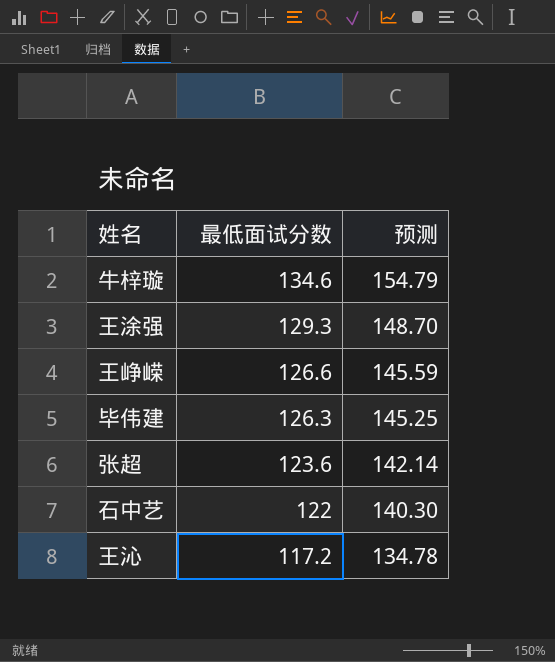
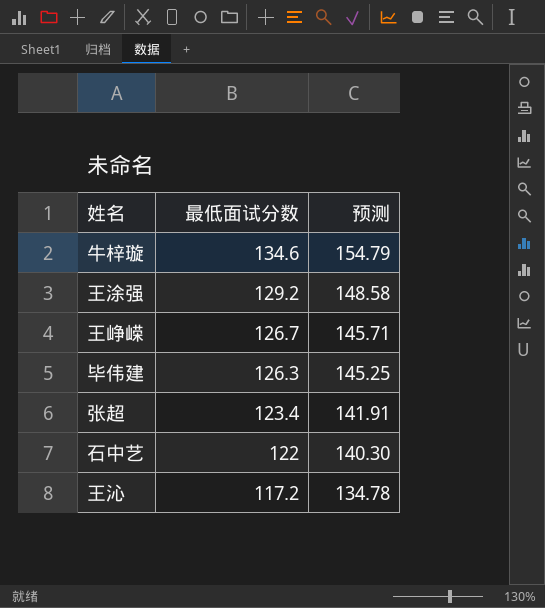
王涂强 | 最低面试分数: 129.3 -> 129.2
王涂强 | 预测: 148.70 -> 148.58
王峥嵘 | 最低面试分数: 126.6 -> 126.7
王峥嵘 | 预测: 145.59 -> 145.71
张超 | 最低面试分数: 123.6 -> 123.4
张超 | 预测: 142.14 -> 141.91

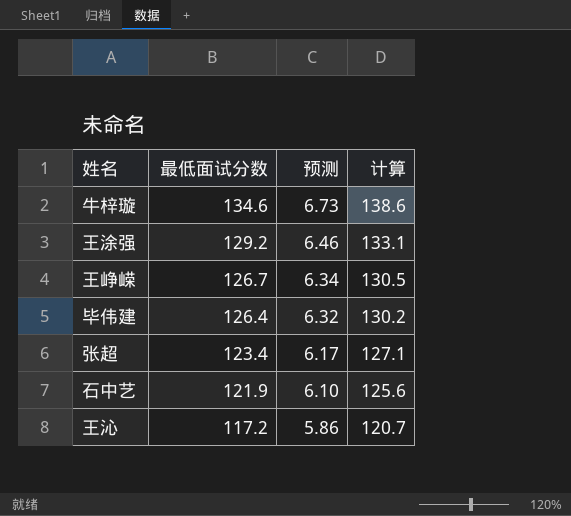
column 预测 | formula: [最低面试分数] * 1.15 -> [最低面试分数] * 0.05
column 计算 | formula: none -> [最低面试分数] * 1.03
毕伟建 | 最低面试分数: 126.3 -> 126.4
石中艺 | 最低面试分数: 122 -> 121.9

